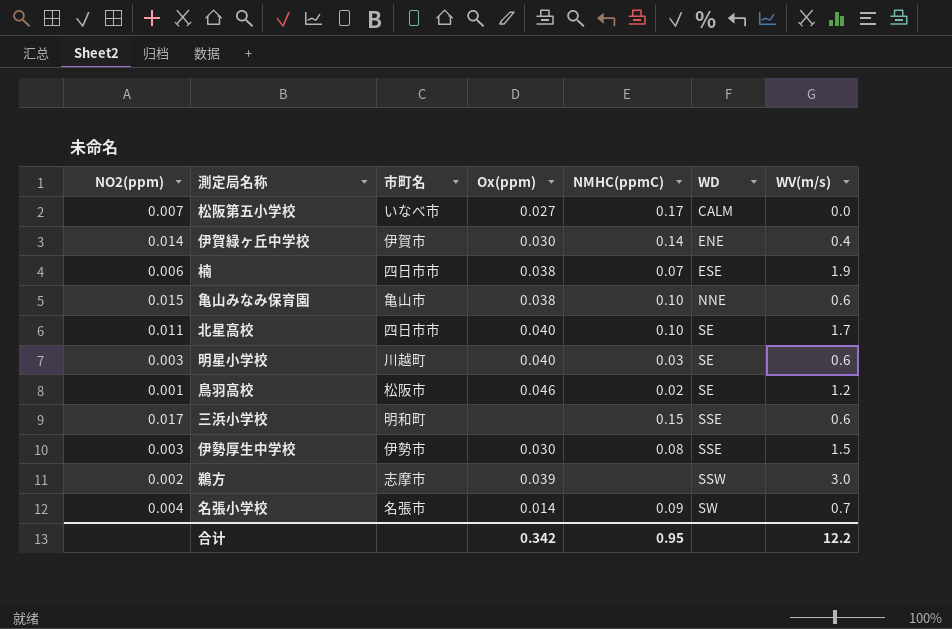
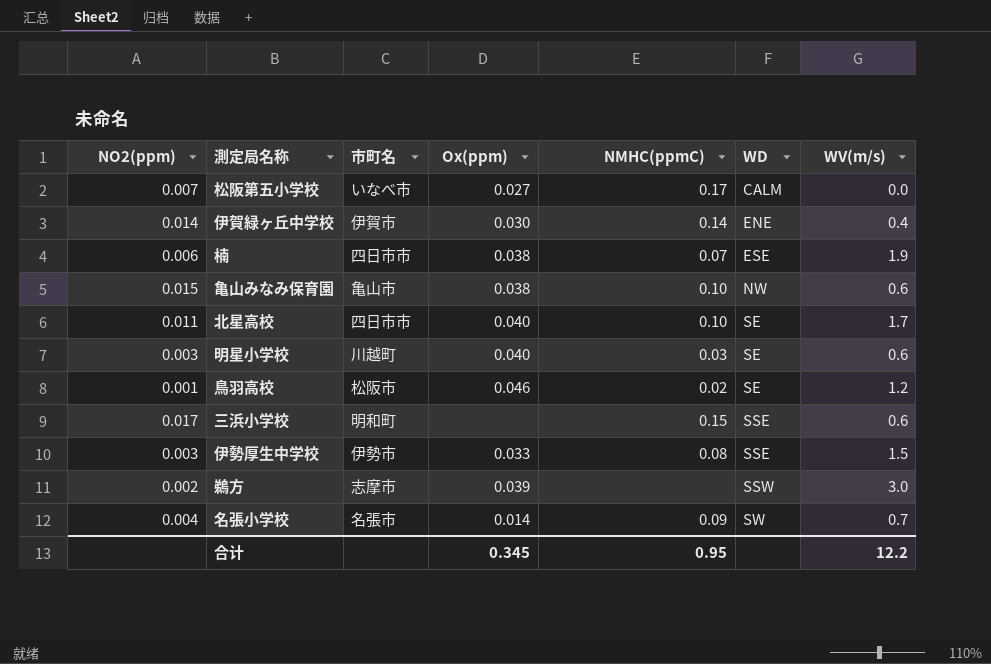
亀山みなみ保育園 | WD: NNE -> NW
伊勢厚生中学校 | Ox(ppm): 0.030 -> 0.033
合计 | Ox(ppm): 0.342 -> 0.345

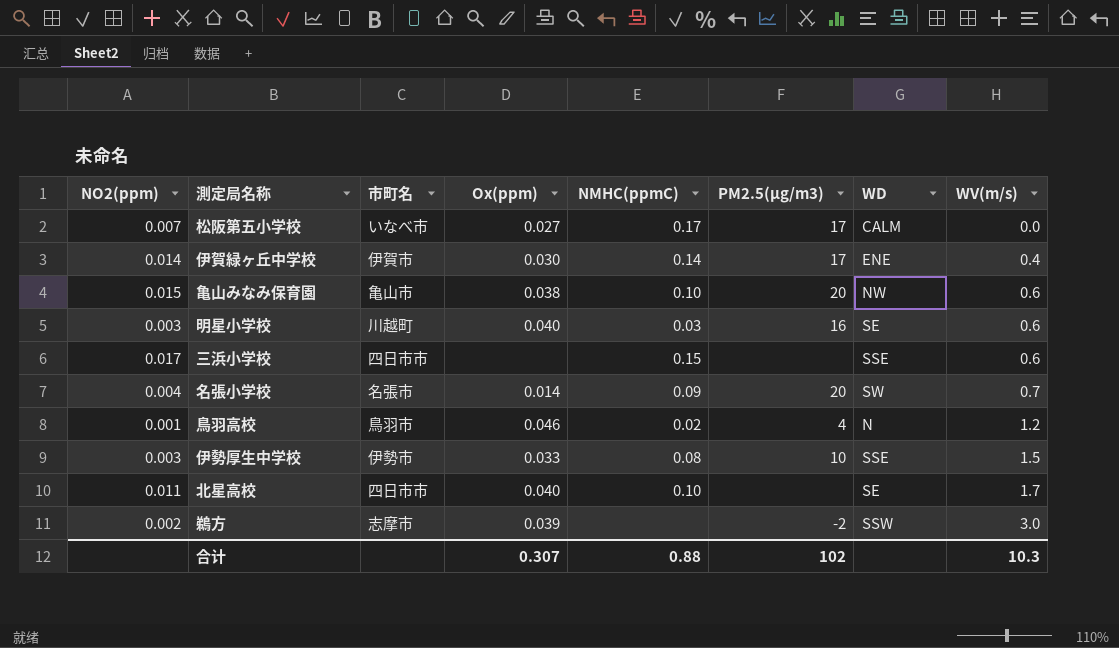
row order: WD ascending -> WV(m/s) ascending
column PM2.5(μg/m3) | position: none -> 6
row 楠: 0.006 | 四日市市 | 0.038 | 0.07 | ESE | 1.9 -> none
三浜小学校 | 市町名: 明和町 -> 四日市市
鳥羽高校 | 市町名: 松阪市 -> 鳥羽市
鳥羽高校 | WD: SE -> N
合计 | Ox(ppm): 0.345 -> 0.307
合计 | NMHC(ppmC): 0.95 -> 0.88
合计 | WV(m/s): 12.2 -> 10.3

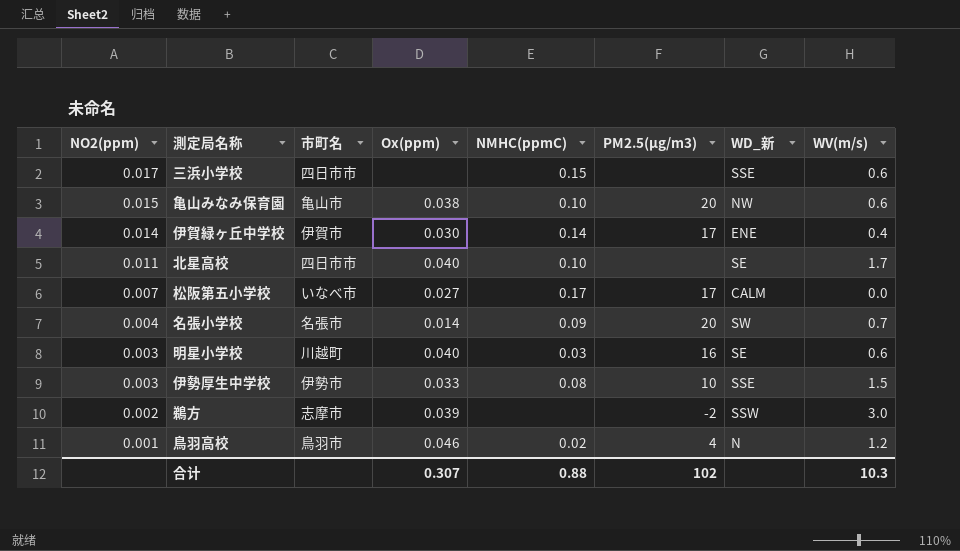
row order: WV(m/s) ascending -> NO2(ppm) descending
column name: WD -> WD_新

